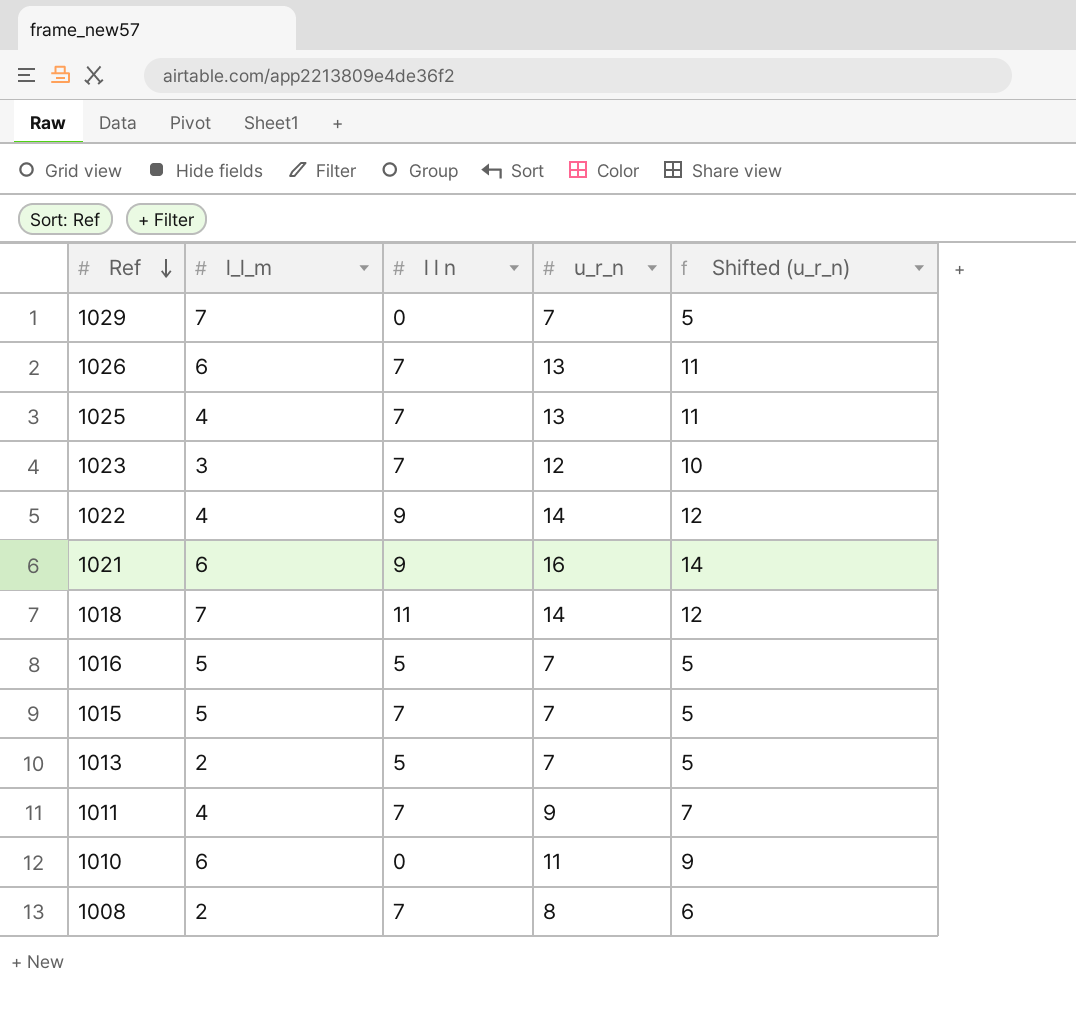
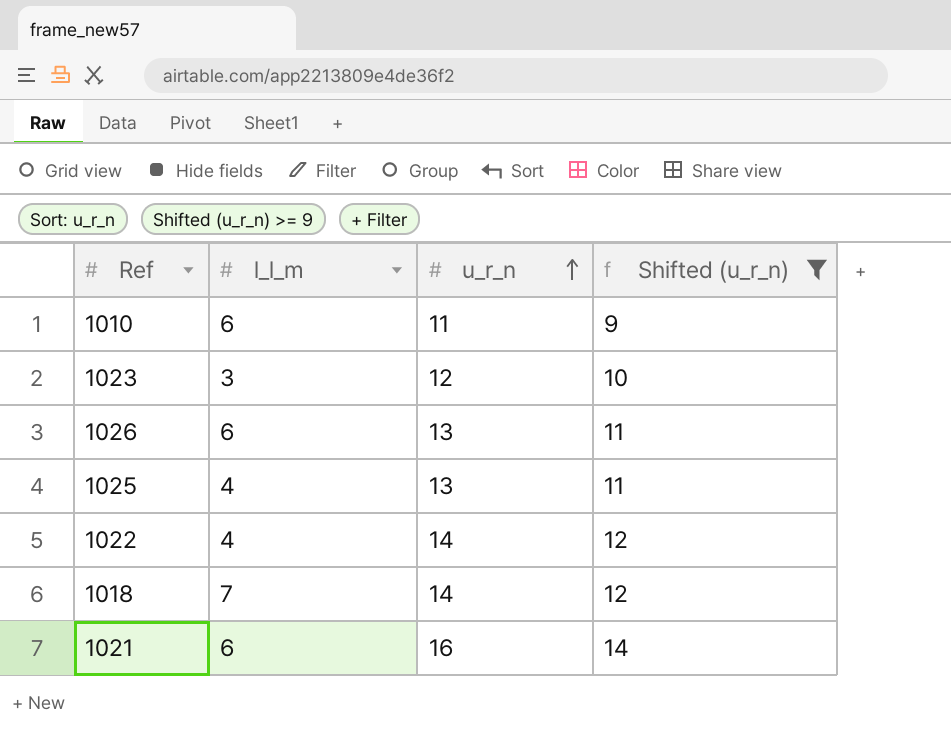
filter: none -> Shifted (u_r_n) >= 9
row order: Ref descending -> u_r_n ascending
column l l n | position: 3 -> none

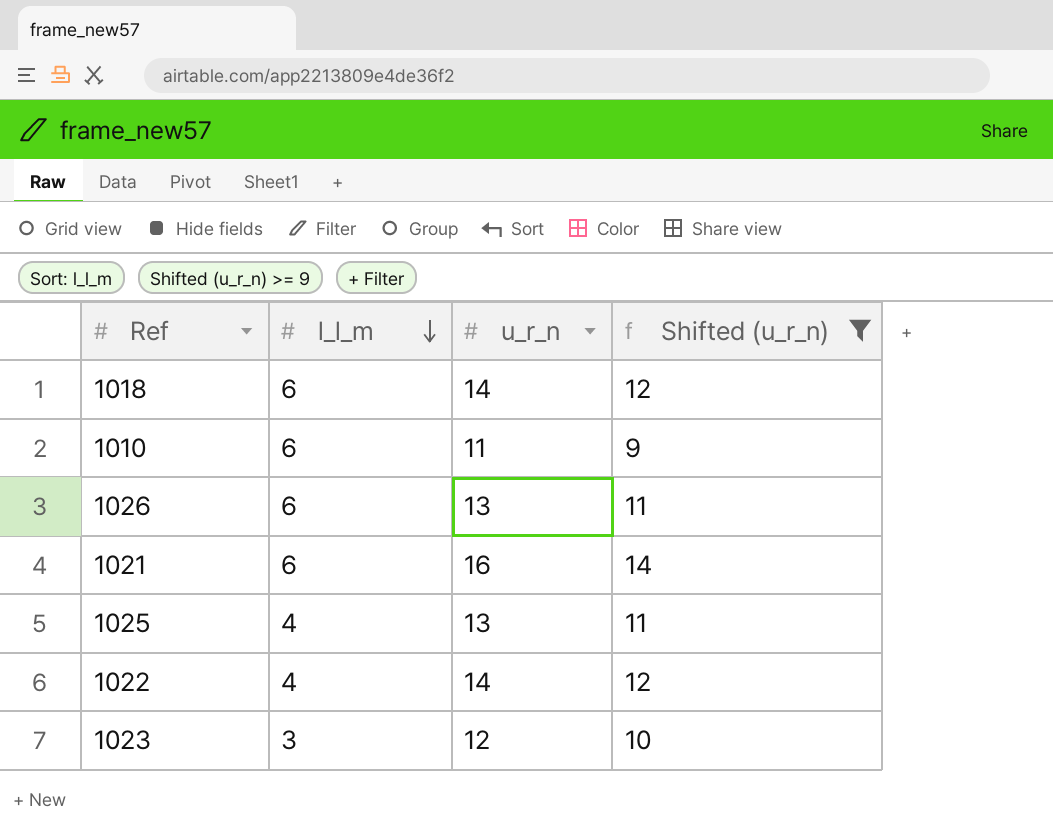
row order: u_r_n ascending -> l_l_m descending
1018 | l_l_m: 7 -> 6

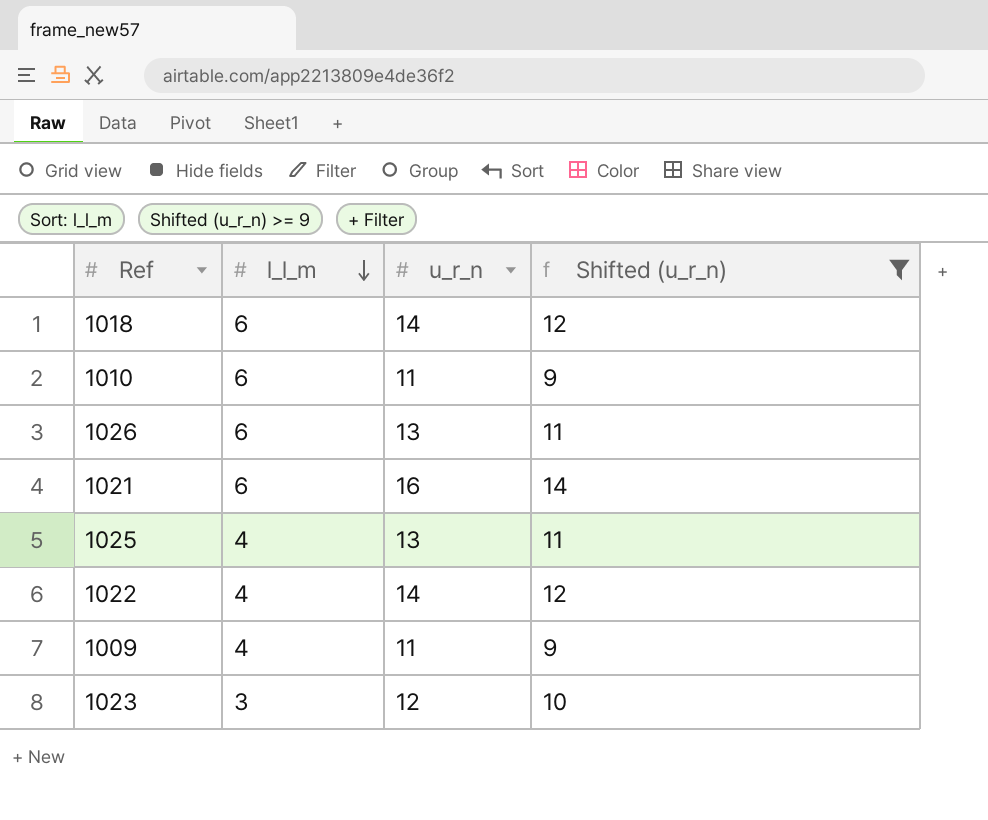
row 1009: none -> 4 | 11 | 9

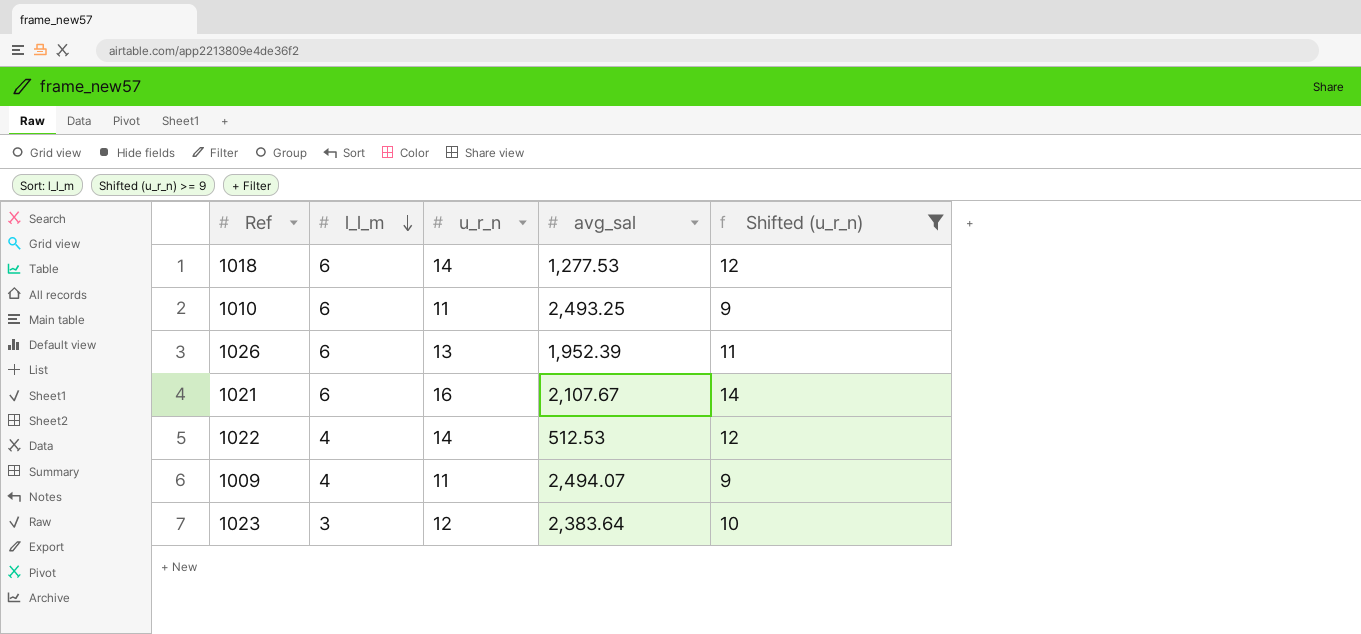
column avg_sal | position: none -> 4
row 1025: 4 | 13 | 11 -> none

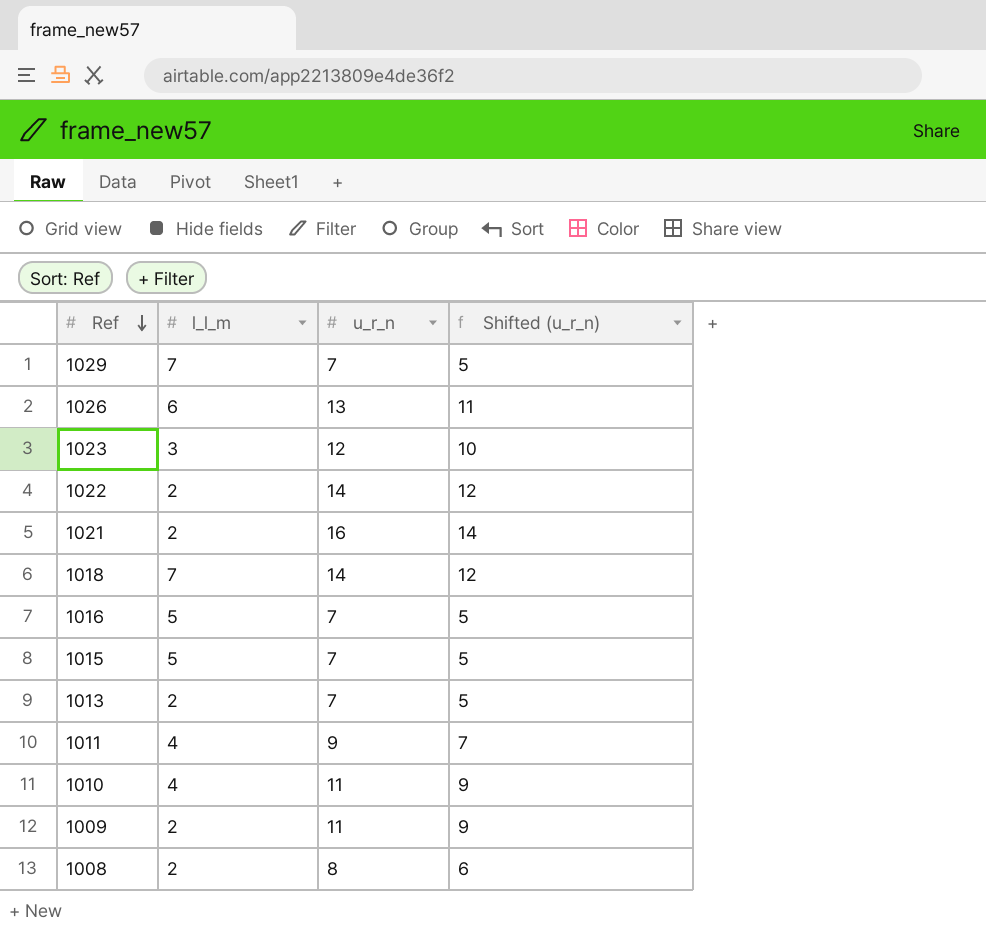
filter: Shifted (u_r_n) >= 9 -> none
row order: l_l_m descending -> Ref descending
column avg_sal | position: 4 -> none
1022 | l_l_m: 4 -> 2
1021 | l_l_m: 6 -> 2
1018 | l_l_m: 6 -> 7
1010 | l_l_m: 6 -> 4
1009 | l_l_m: 4 -> 2

